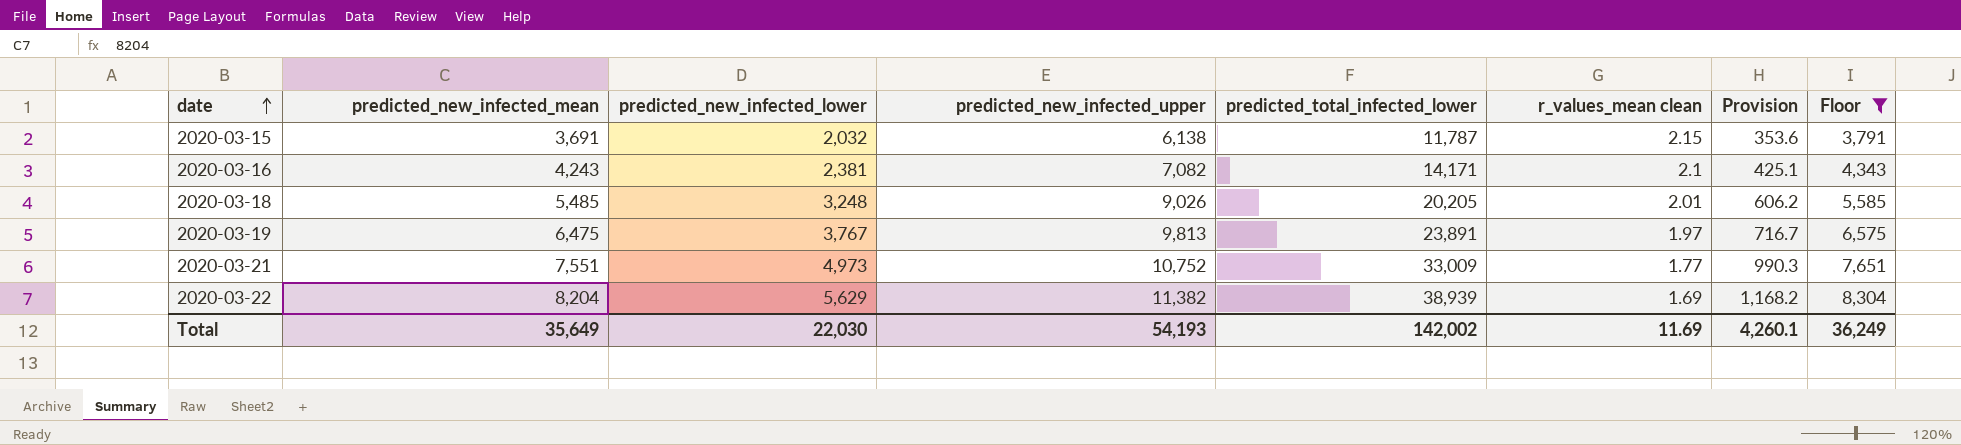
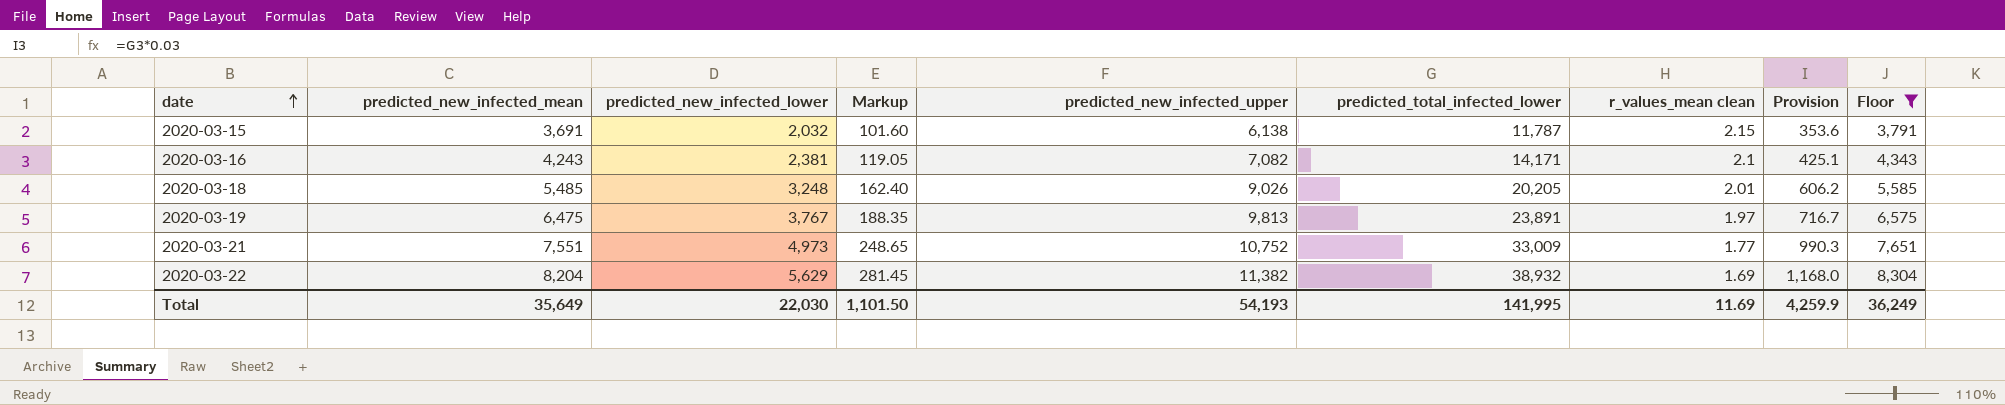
column Markup | formula: none -> [predicted_new_infected_lower] * 0.05
2020-03-22 | predicted_total_infected_lower: 38,939 -> 38,932
2020-03-22 | Provision: 1,168.2 -> 1,168.0
Total | predicted_total_infected_lower: 142,002 -> 141,995
Total | Provision: 4,260.1 -> 4,259.9

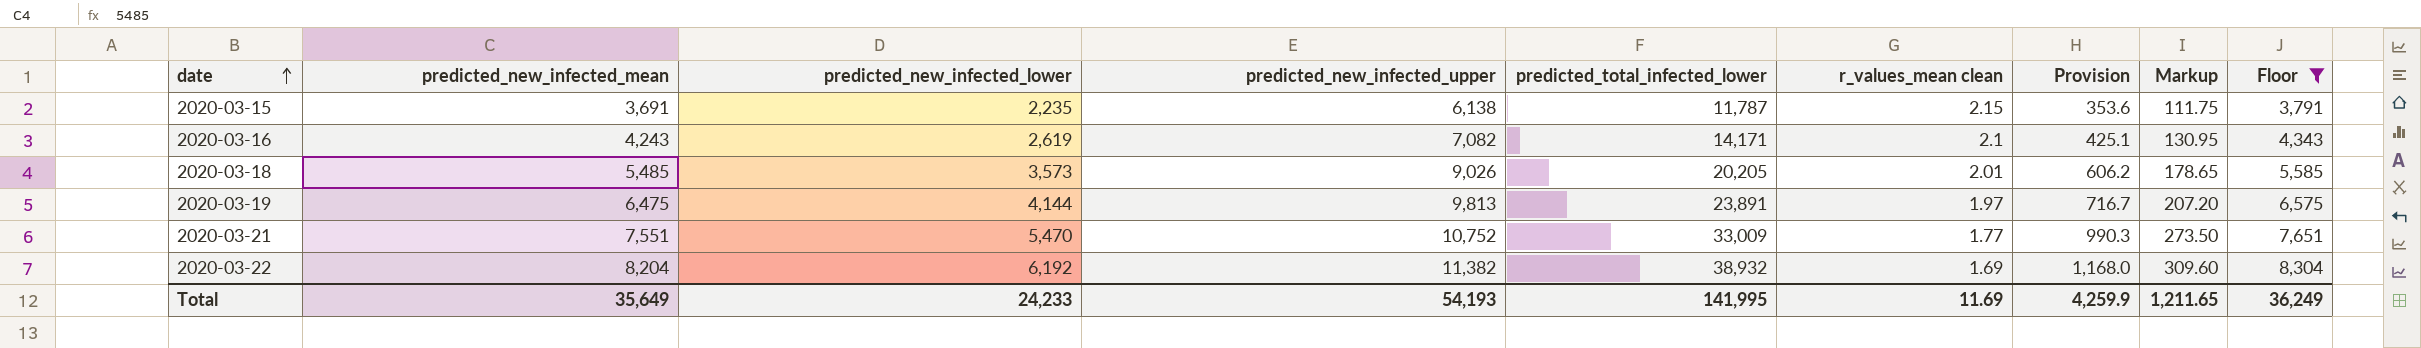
column Markup | position: 4 -> 8
2020-03-15 | predicted_new_infected_lower: 2,032 -> 2,235
2020-03-15 | Markup: 101.60 -> 111.75
2020-03-16 | predicted_new_infected_lower: 2,381 -> 2,619
2020-03-16 | Markup: 119.05 -> 130.95
2020-03-18 | predicted_new_infected_lower: 3,248 -> 3,573
2020-03-18 | Markup: 162.40 -> 178.65
2020-03-19 | predicted_new_infected_lower: 3,767 -> 4,144
2020-03-19 | Markup: 188.35 -> 207.20
2020-03-21 | predicted_new_infected_lower: 4,973 -> 5,470
2020-03-21 | Markup: 248.65 -> 273.50
2020-03-22 | predicted_new_infected_lower: 5,629 -> 6,192
2020-03-22 | Markup: 281.45 -> 309.60
Total | predicted_new_infected_lower: 22,030 -> 24,233
Total | Markup: 1,101.50 -> 1,211.65

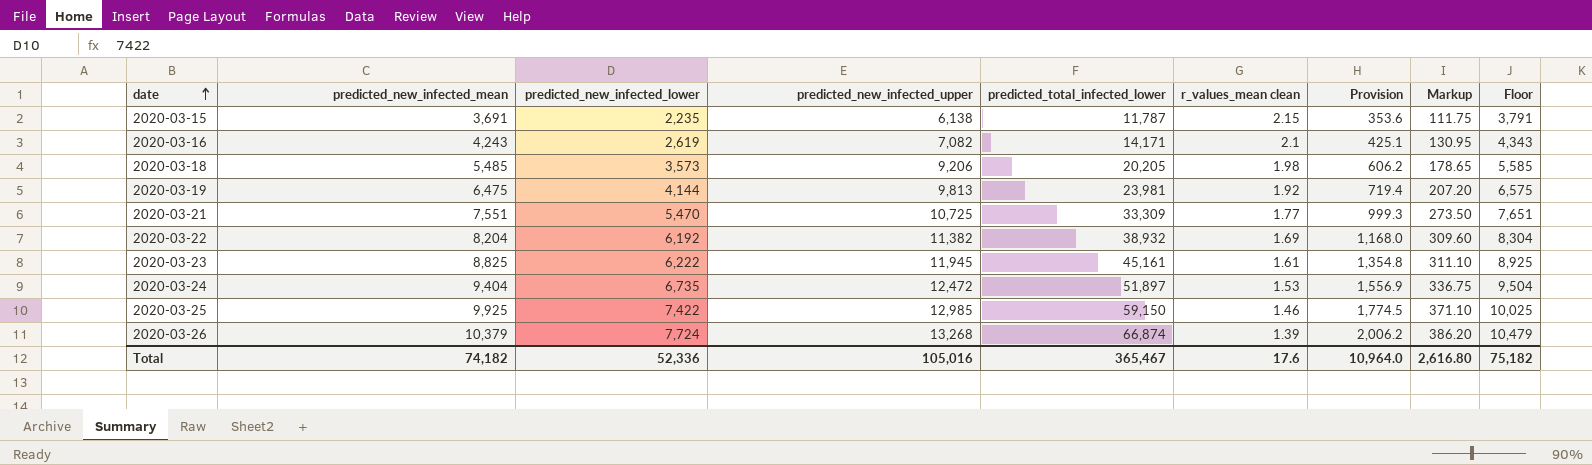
filter: Floor <= 8,304 -> none
2020-03-18 | predicted_new_infected_upper: 9,026 -> 9,206
2020-03-18 | r_values_mean clean: 2.01 -> 1.98
2020-03-19 | predicted_total_infected_lower: 23,891 -> 23,981
2020-03-19 | r_values_mean clean: 1.97 -> 1.92
2020-03-19 | Provision: 716.7 -> 719.4
2020-03-21 | predicted_new_infected_upper: 10,752 -> 10,725
2020-03-21 | predicted_total_infected_lower: 33,009 -> 33,309
2020-03-21 | Provision: 990.3 -> 999.3
Total | predicted_new_infected_mean: 35,649 -> 74,182
Total | predicted_new_infected_lower: 24,233 -> 52,336
Total | predicted_new_infected_upper: 54,193 -> 105,016
Total | predicted_total_infected_lower: 141,995 -> 365,467
Total | r_values_mean clean: 11.69 -> 17.6
Total | Provision: 4,259.9 -> 10,964.0
Total | Markup: 1,211.65 -> 2,616.80
Total | Floor: 36,249 -> 75,182

